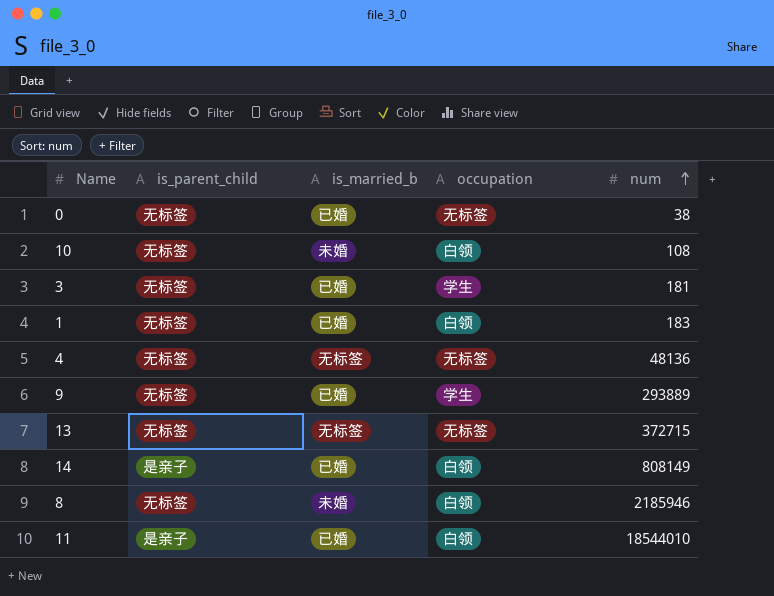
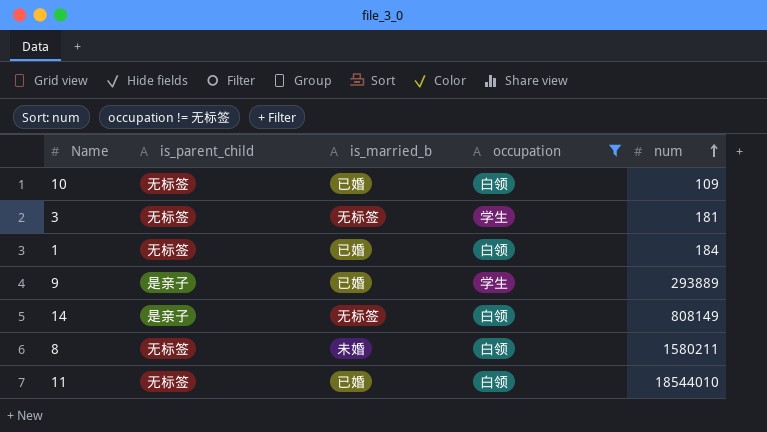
filter: none -> occupation != 无标签
10 | is_married_b: 未婚 -> 已婚
10 | num: 108 -> 109
3 | is_married_b: 已婚 -> 无标签
1 | num: 183 -> 184
9 | is_parent_child: 无标签 -> 是亲子
14 | is_married_b: 已婚 -> 无标签
8 | num: 2185946 -> 1580211
11 | is_parent_child: 是亲子 -> 无标签

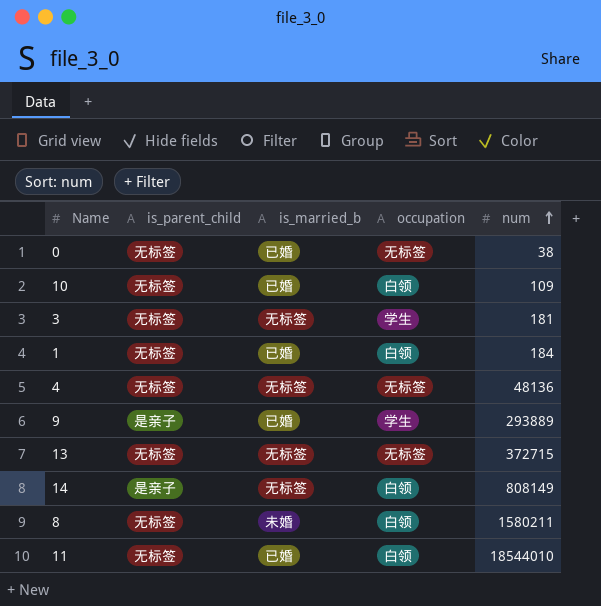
filter: occupation != 无标签 -> none

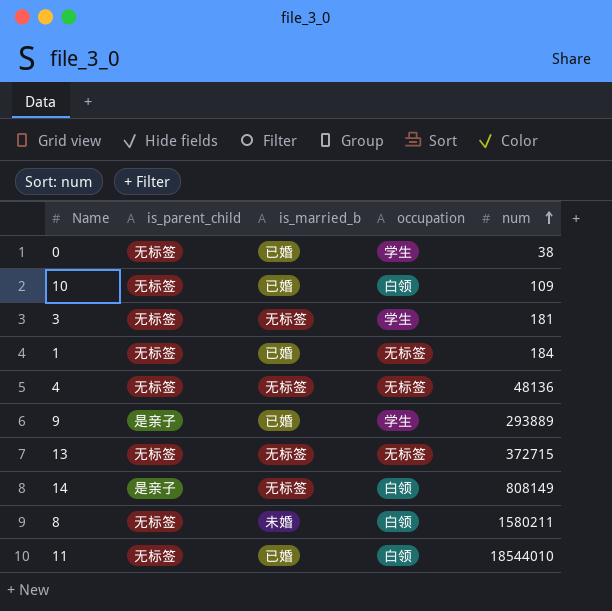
0 | occupation: 无标签 -> 学生
1 | occupation: 白领 -> 无标签

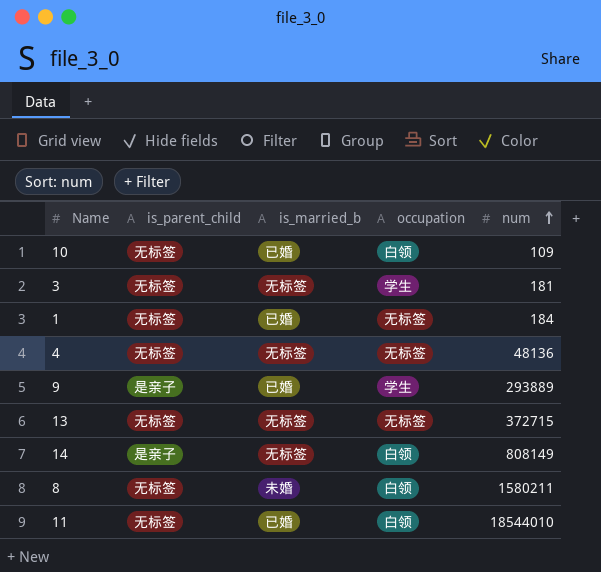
row 0: 无标签 | 已婚 | 学生 | 38 -> none

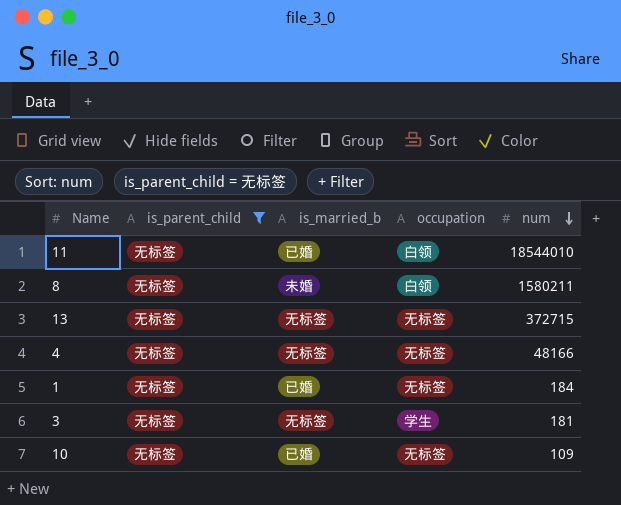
filter: none -> is_parent_child = 无标签
row order: num ascending -> num descending
4 | num: 48136 -> 48166
10 | occupation: 白领 -> 无标签

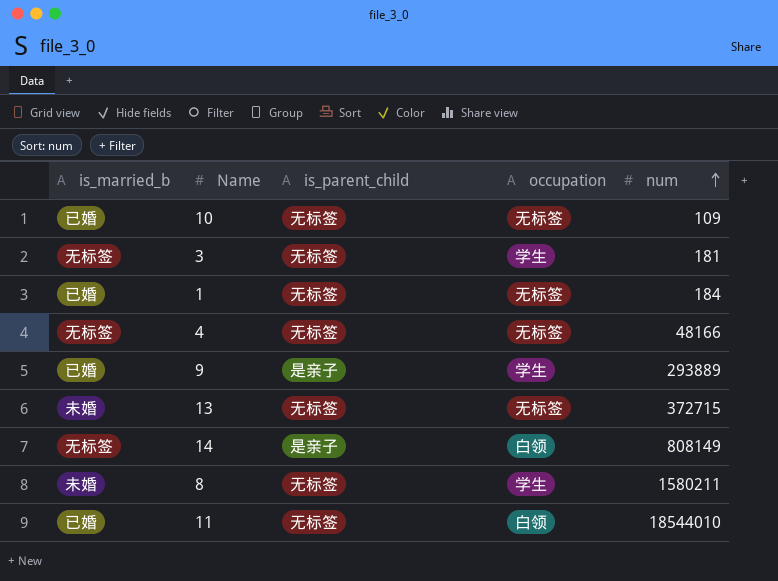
filter: is_parent_child = 无标签 -> none
row order: num descending -> num ascending
column is_married_b | position: 3 -> 1
13 | is_married_b: 无标签 -> 未婚
8 | occupation: 白领 -> 学生

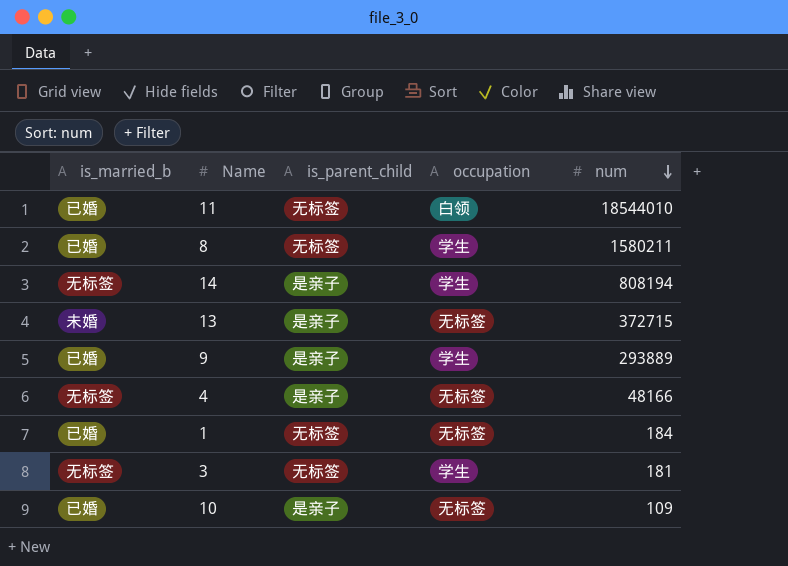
row order: num ascending -> num descending
8 | is_married_b: 未婚 -> 已婚
14 | occupation: 白领 -> 学生
14 | num: 808149 -> 808194
13 | is_parent_child: 无标签 -> 是亲子
4 | is_parent_child: 无标签 -> 是亲子
10 | is_parent_child: 无标签 -> 是亲子

